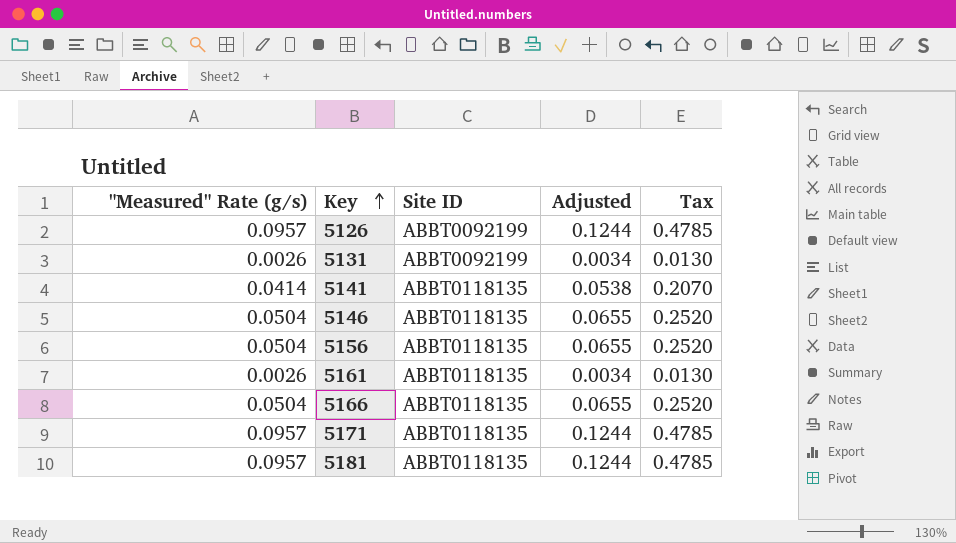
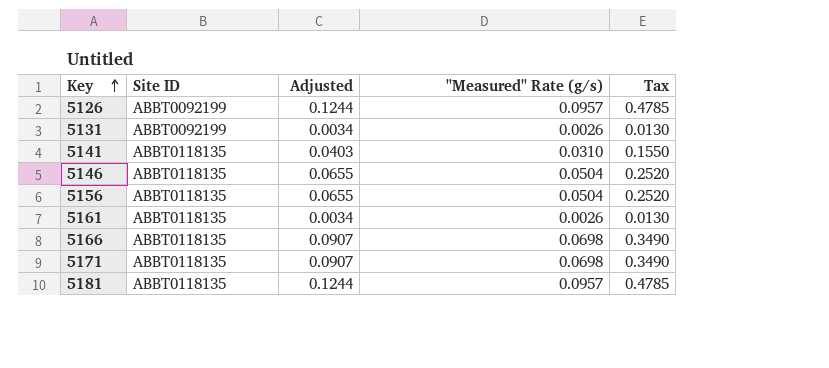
column "Measured" Rate (g/s) | position: 1 -> 4
5141 | Adjusted: 0.0538 -> 0.0403
5141 | "Measured" Rate (g/s): 0.0414 -> 0.0310
5141 | Tax: 0.2070 -> 0.1550
5166 | Adjusted: 0.0655 -> 0.0907
5166 | "Measured" Rate (g/s): 0.0504 -> 0.0698
5166 | Tax: 0.2520 -> 0.3490
5171 | Adjusted: 0.1244 -> 0.0907
5171 | "Measured" Rate (g/s): 0.0957 -> 0.0698
5171 | Tax: 0.4785 -> 0.3490

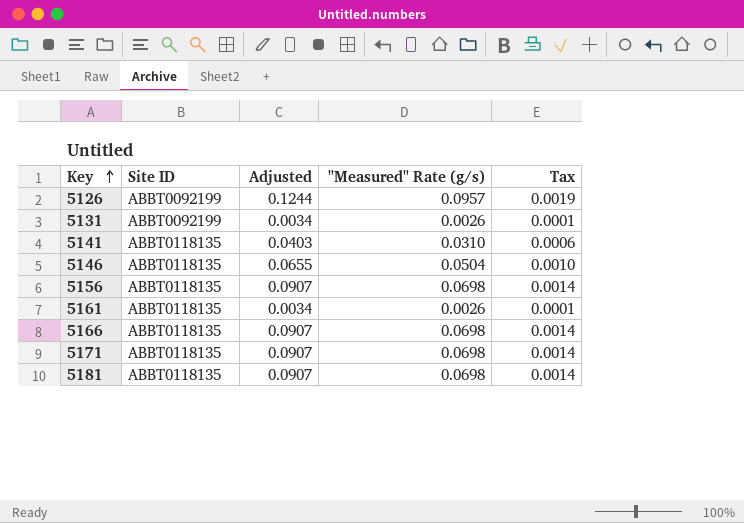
column Tax | formula: ["Measured" Rate (g/s)] * 5 -> ["Measured" Rate (g/s)] * 0.02
5156 | Adjusted: 0.0655 -> 0.0907
5156 | "Measured" Rate (g/s): 0.0504 -> 0.0698
5181 | Adjusted: 0.1244 -> 0.0907
5181 | "Measured" Rate (g/s): 0.0957 -> 0.0698

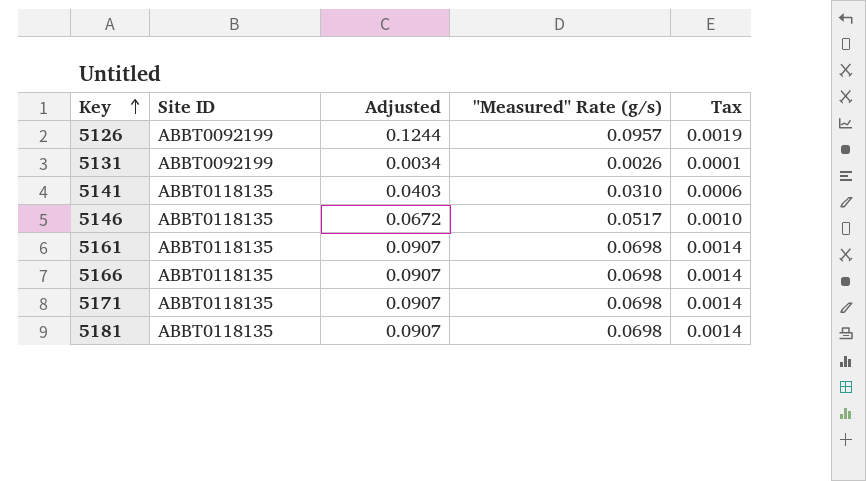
row 5156: ABBT0118135 | 0.0907 | 0.0698 | 0.0014 -> none
5146 | Adjusted: 0.0655 -> 0.0672
5146 | "Measured" Rate (g/s): 0.0504 -> 0.0517
5161 | Adjusted: 0.0034 -> 0.0907
5161 | "Measured" Rate (g/s): 0.0026 -> 0.0698
5161 | Tax: 0.0001 -> 0.0014

